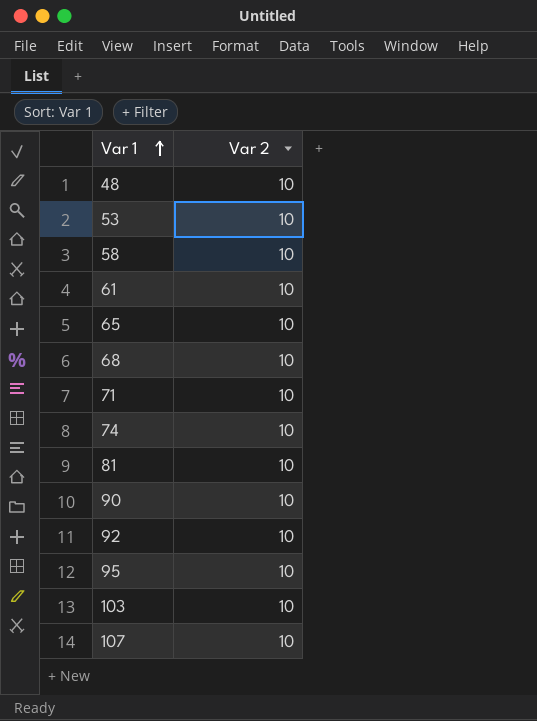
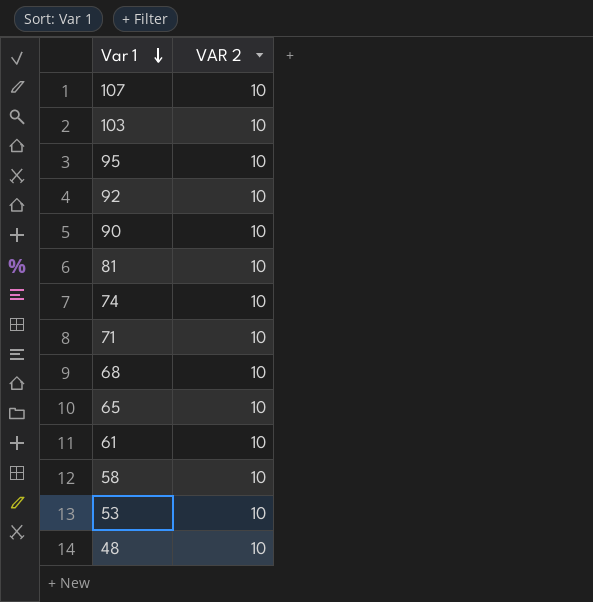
row order: Var 1 ascending -> Var 1 descending
column name: Var 2 -> VAR 2

